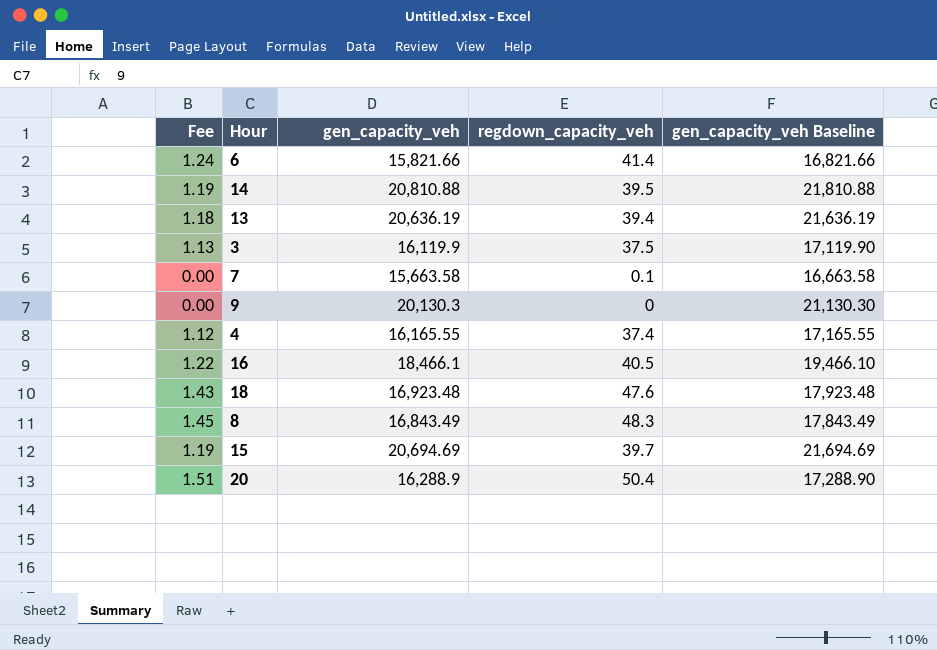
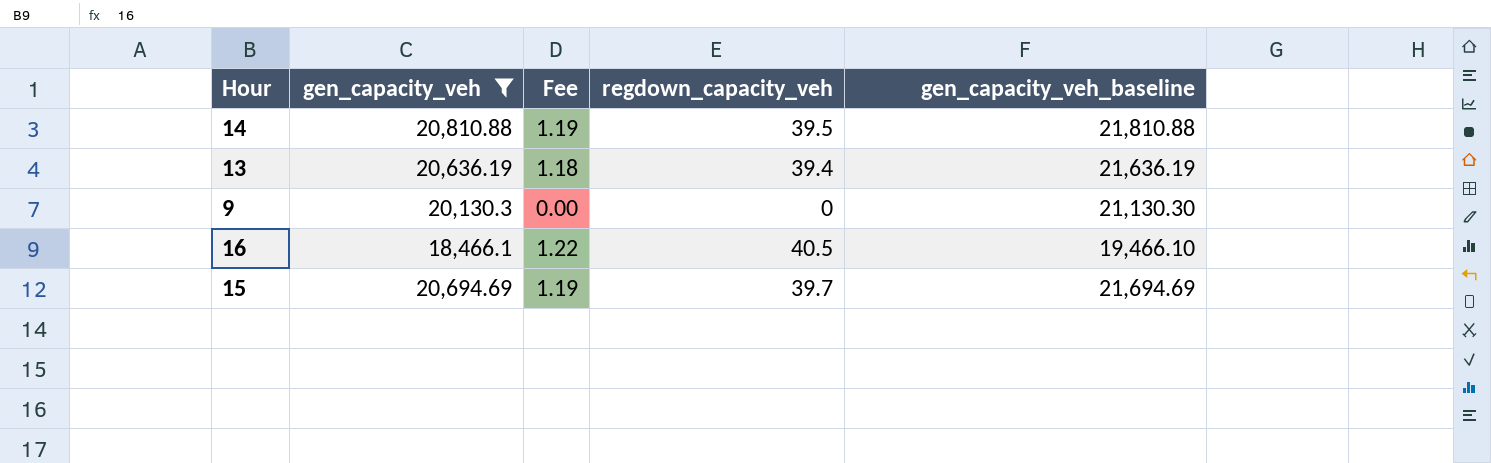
filter: none -> gen_capacity_veh >= 18,466.1
column Fee | position: 1 -> 3
column name: gen_capacity_veh Baseline -> gen_capacity_veh_baseline

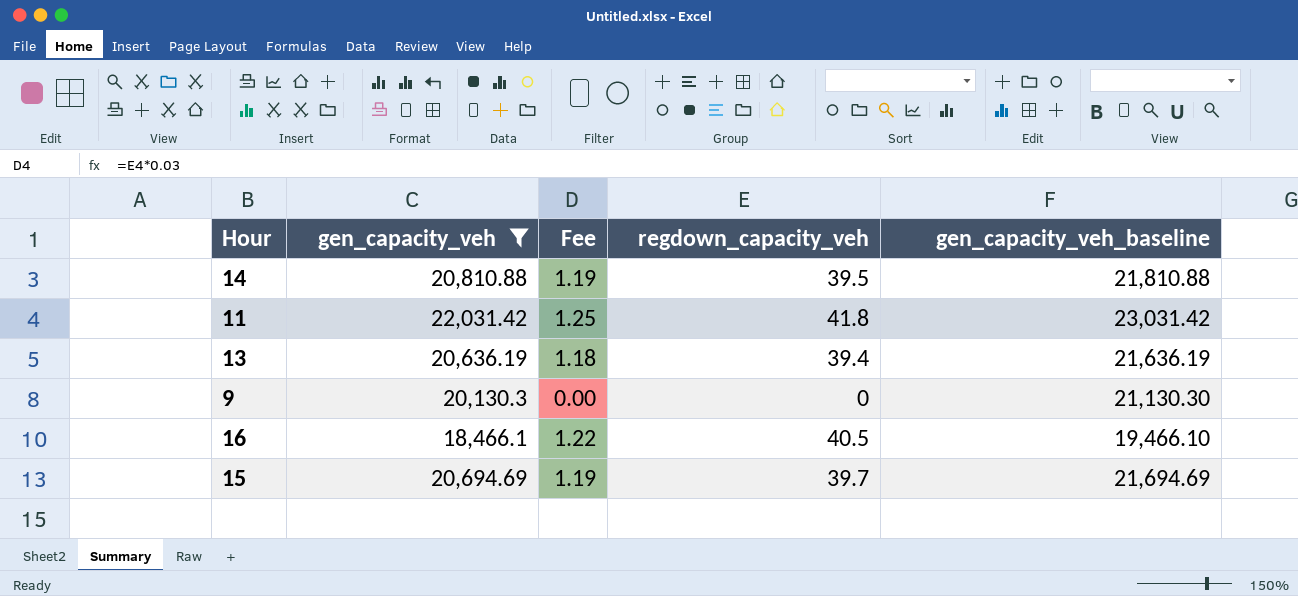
row 11: none -> 22,031.42 | 1.25 | 41.8 | 23,031.42

